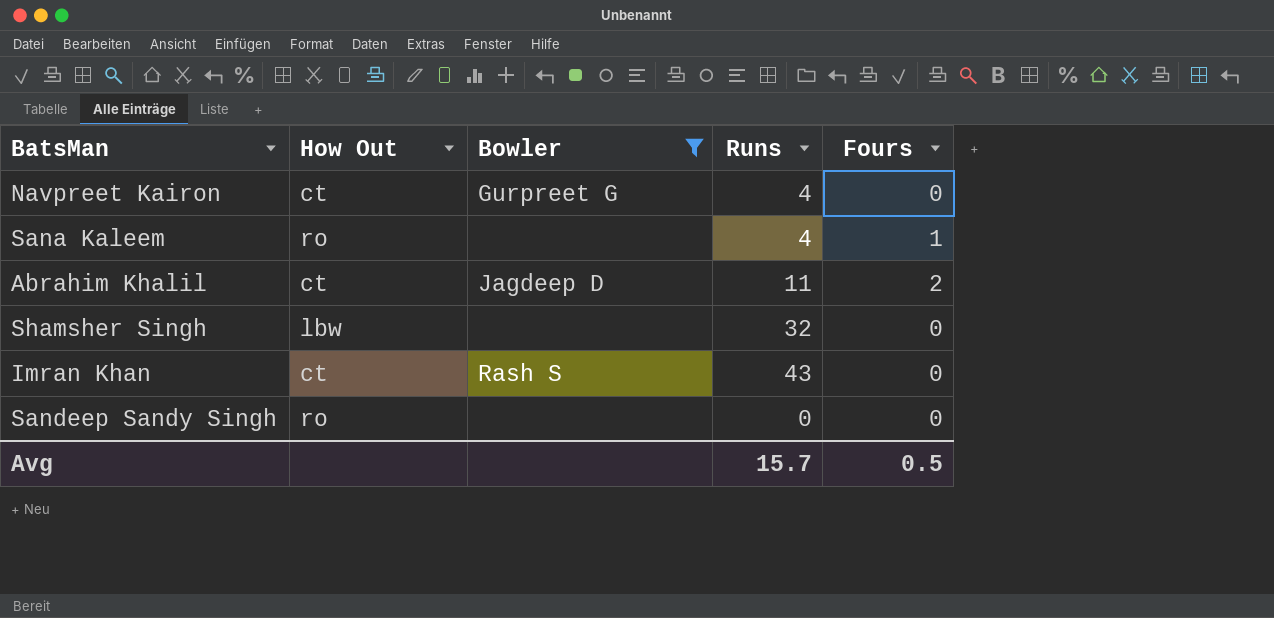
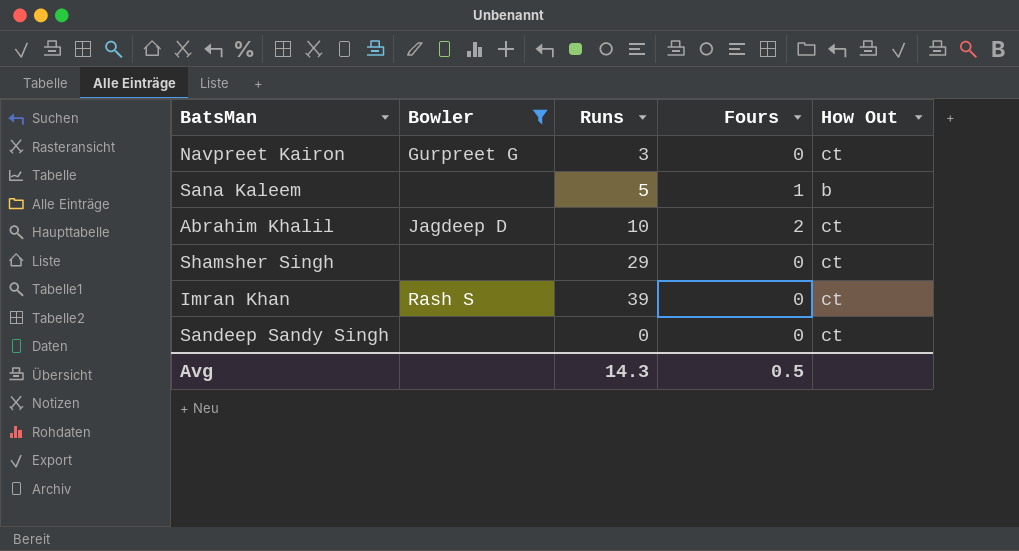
column How Out | position: 2 -> 5
Navpreet Kairon | Runs: 4 -> 3
Sana Kaleem | Runs: 4 -> 5
Sana Kaleem | How Out: ro -> b
Abrahim Khalil | Runs: 11 -> 10
Shamsher Singh | Runs: 32 -> 29
Shamsher Singh | How Out: lbw -> ct
Imran Khan | Runs: 43 -> 39
Sandeep Sandy Singh | How Out: ro -> ct
Avg | Runs: 15.7 -> 14.3

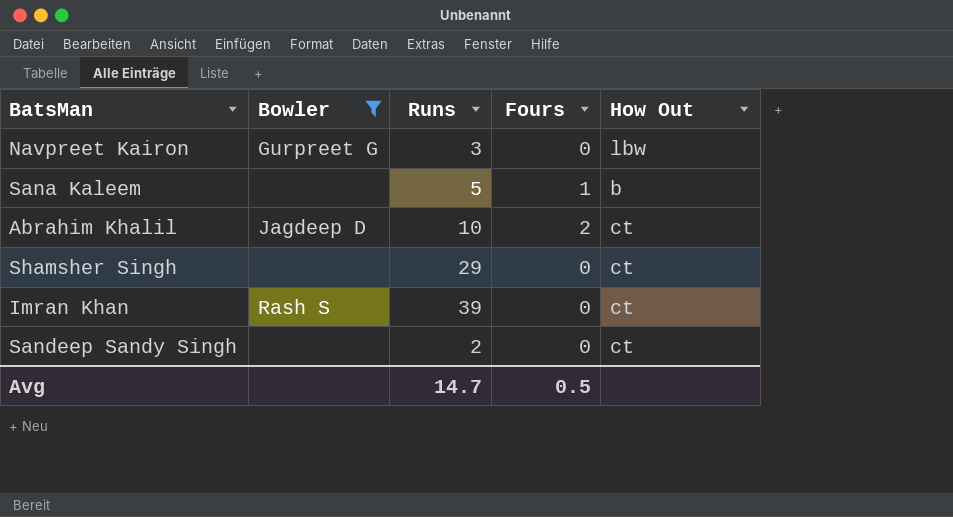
Navpreet Kairon | How Out: ct -> lbw
Sandeep Sandy Singh | Runs: 0 -> 2
Avg | Runs: 14.3 -> 14.7

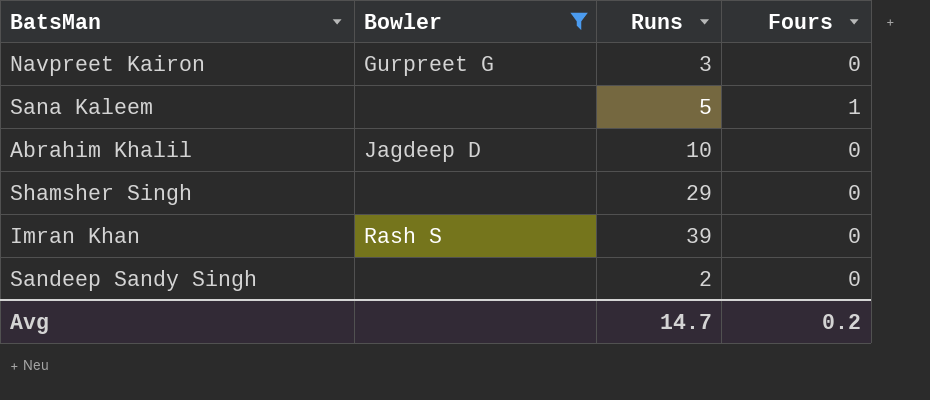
column How Out | position: 5 -> none
Abrahim Khalil | Fours: 2 -> 0
Avg | Fours: 0.5 -> 0.2

